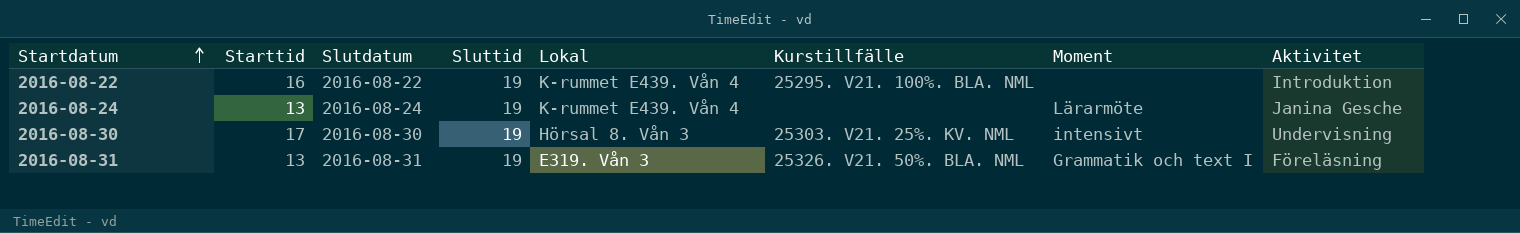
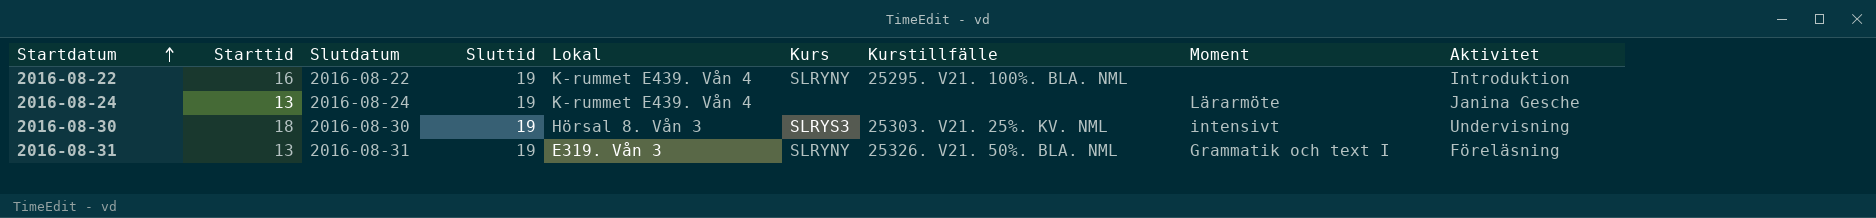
column Kurs | position: none -> 6
2016-08-30 | Starttid: 17 -> 18

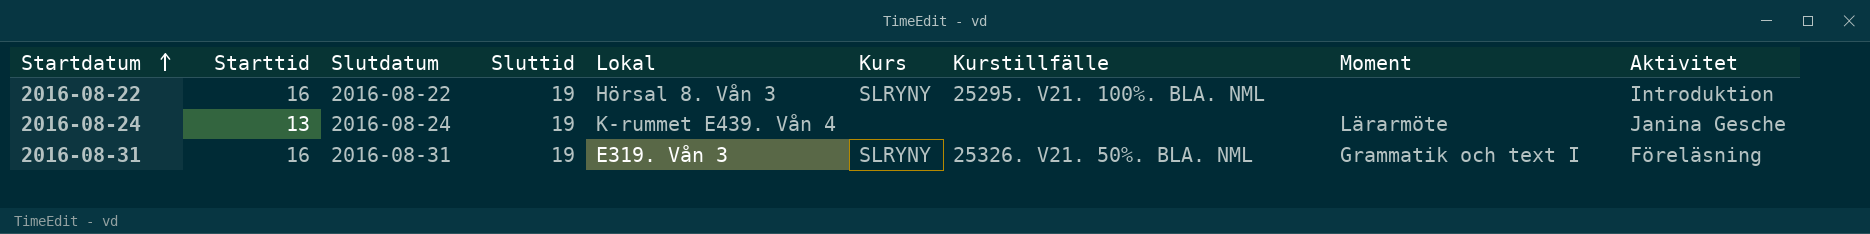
row 2016-08-30: 18 | 2016-08-30 | 19 | Hörsal 8. Vån 3 | SLRYS3 | 25303. V21. 25%. KV. NML | intensivt | Undervisning -> none
2016-08-22 | Lokal: K-rummet E439. Vån 4 -> Hörsal 8. Vån 3
2016-08-31 | Starttid: 13 -> 16

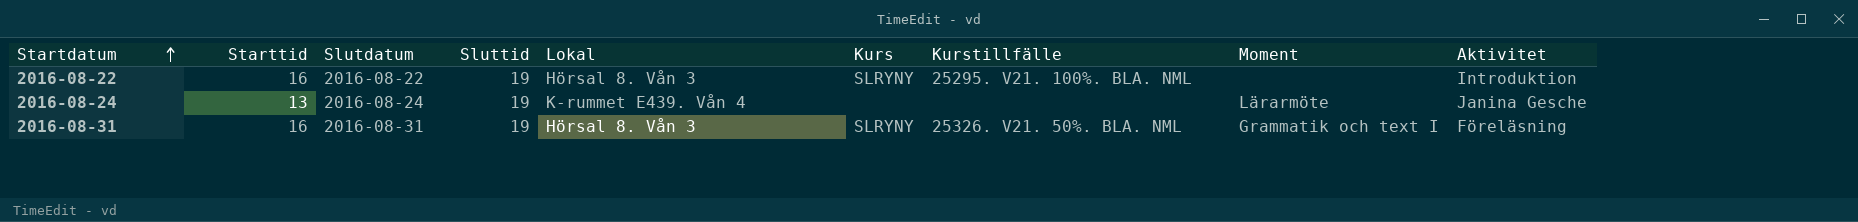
2016-08-31 | Lokal: E319. Vån 3 -> Hörsal 8. Vån 3

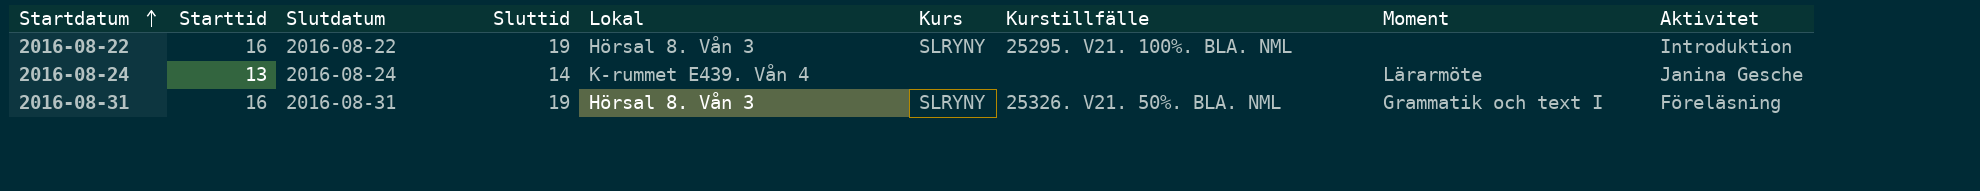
2016-08-24 | Sluttid: 19 -> 14

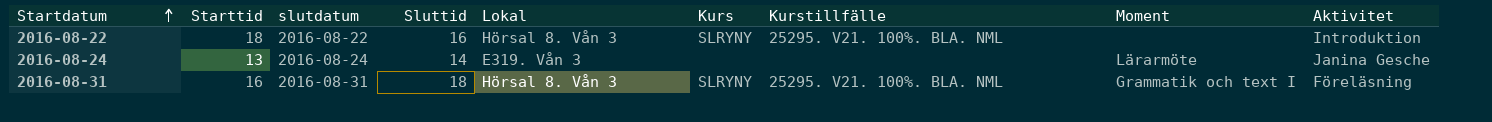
column name: Slutdatum -> slutdatum
2016-08-22 | Starttid: 16 -> 18
2016-08-22 | Sluttid: 19 -> 16
2016-08-24 | Lokal: K-rummet E439. Vån 4 -> E319. Vån 3
2016-08-31 | Sluttid: 19 -> 18
2016-08-31 | Kurstillfälle: 25326. V21. 50%. BLA. NML -> 25295. V21. 100%. BLA. NML

